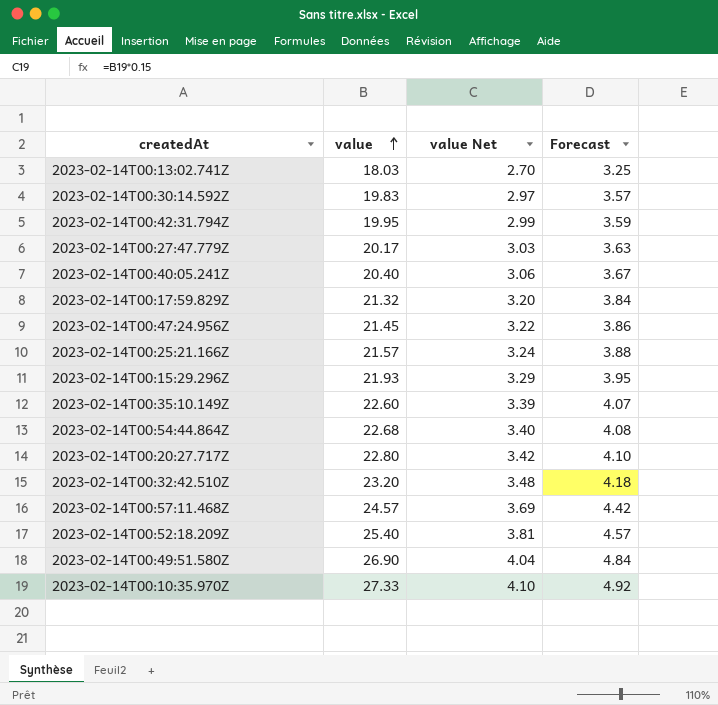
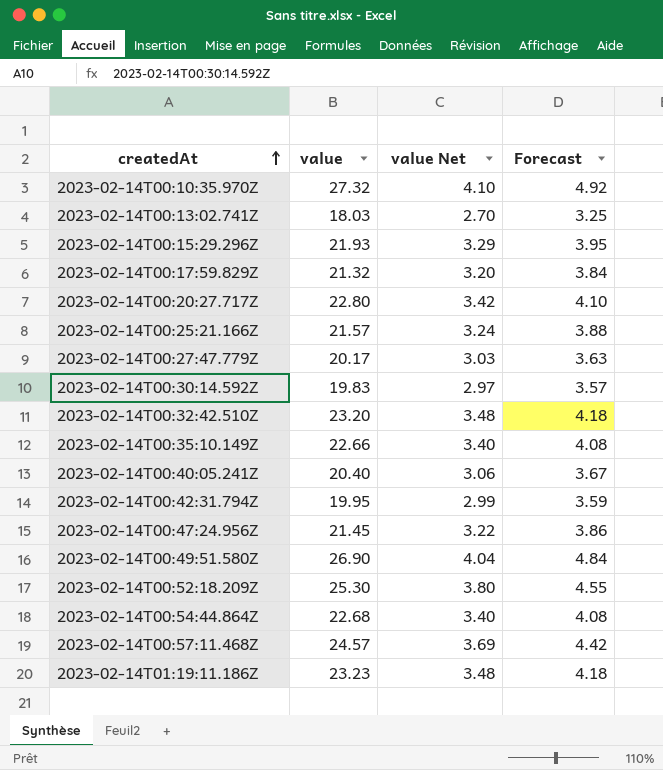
row order: value ascending -> createdAt ascending
2023-02-14T00:10:35.970Z | value: 27.33 -> 27.32
2023-02-14T00:35:10.149Z | value: 22.60 -> 22.66
2023-02-14T00:35:10.149Z | value Net: 3.39 -> 3.40
2023-02-14T00:35:10.149Z | Forecast: 4.07 -> 4.08
2023-02-14T00:52:18.209Z | value: 25.40 -> 25.30
2023-02-14T00:52:18.209Z | value Net: 3.81 -> 3.80
2023-02-14T00:52:18.209Z | Forecast: 4.57 -> 4.55
row 2023-02-14T01:19:11.186Z: none -> 23.23 | 3.48 | 4.18

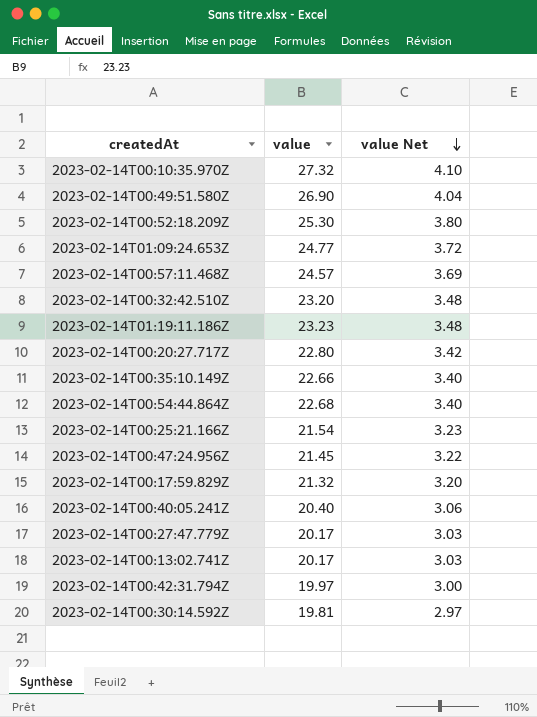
row order: createdAt ascending -> value Net descending
column Forecast | formula: [value] * 0.18 -> none
row 2023-02-14T00:15:29.296Z: 21.93 | 3.29 | 3.95 -> none
row 2023-02-14T01:09:24.653Z: none -> 24.77 | 3.72
2023-02-14T00:25:21.166Z | value: 21.57 -> 21.54
2023-02-14T00:25:21.166Z | value Net: 3.24 -> 3.23
2023-02-14T00:13:02.741Z | value: 18.03 -> 20.17
2023-02-14T00:13:02.741Z | value Net: 2.70 -> 3.03
2023-02-14T00:42:31.794Z | value: 19.95 -> 19.97
2023-02-14T00:42:31.794Z | value Net: 2.99 -> 3.00
2023-02-14T00:30:14.592Z | value: 19.83 -> 19.81

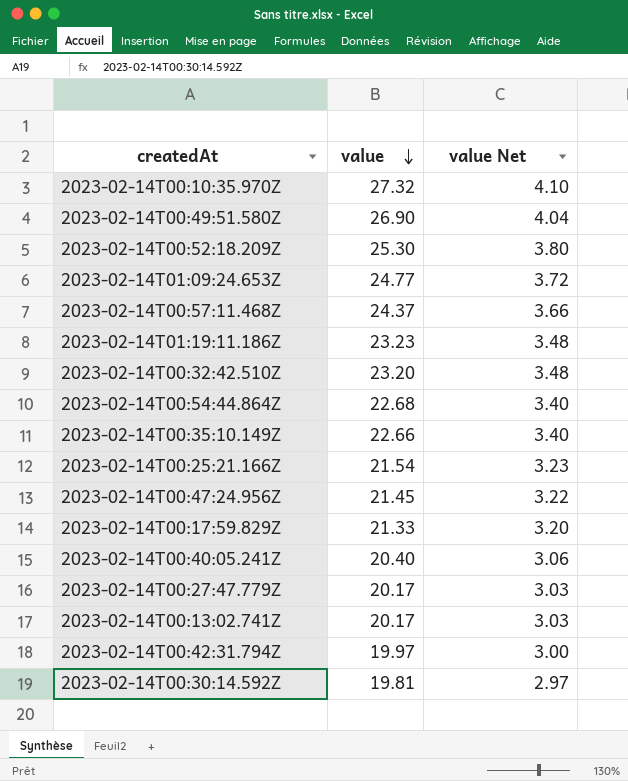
row order: value Net descending -> value descending
row 2023-02-14T00:20:27.717Z: 22.80 | 3.42 -> none
2023-02-14T00:57:11.468Z | value: 24.57 -> 24.37
2023-02-14T00:57:11.468Z | value Net: 3.69 -> 3.66
2023-02-14T00:17:59.829Z | value: 21.32 -> 21.33

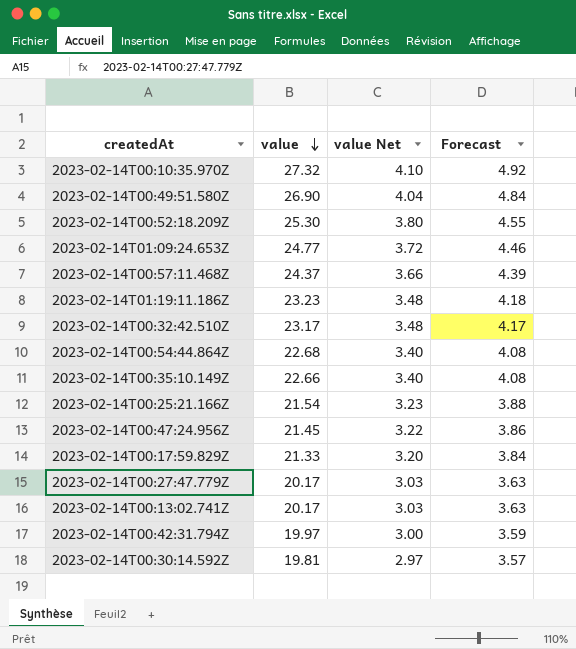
column Forecast | formula: none -> [value] * 0.18
row 2023-02-14T00:40:05.241Z: 20.40 | 3.06 -> none
2023-02-14T00:32:42.510Z | value: 23.20 -> 23.17

